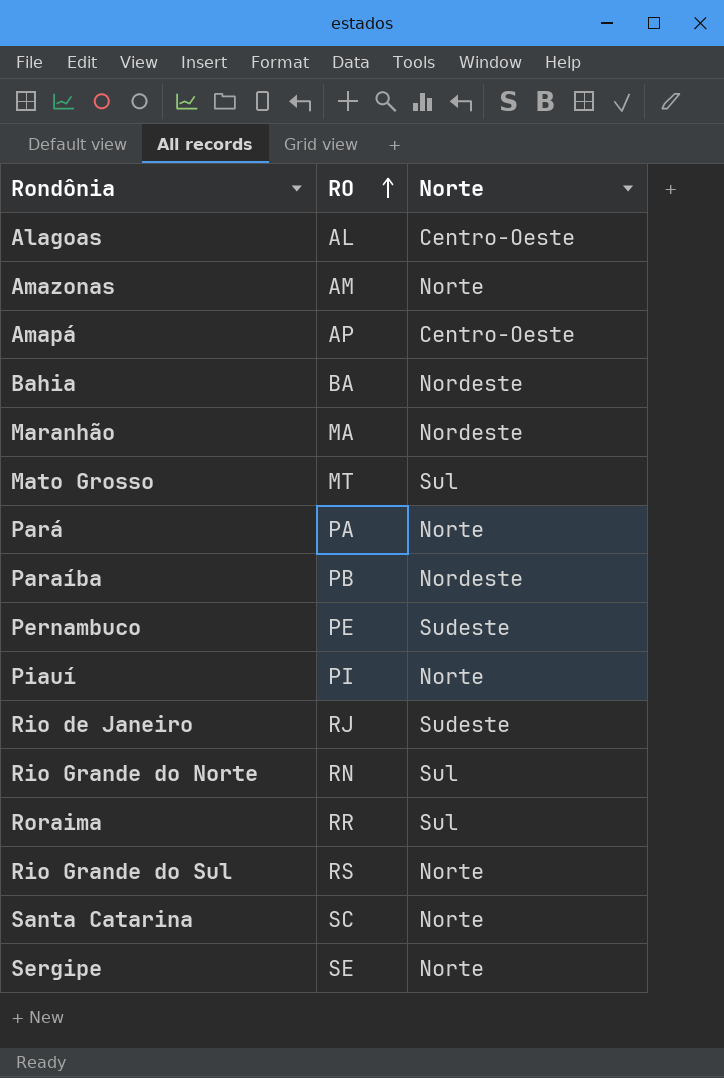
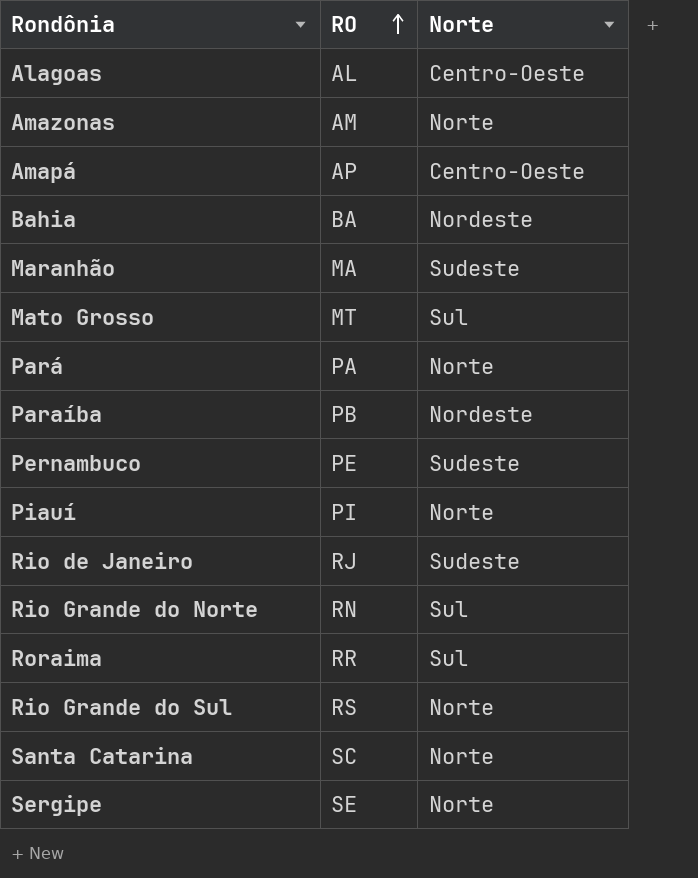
Maranhão | Norte: Nordeste -> Sudeste

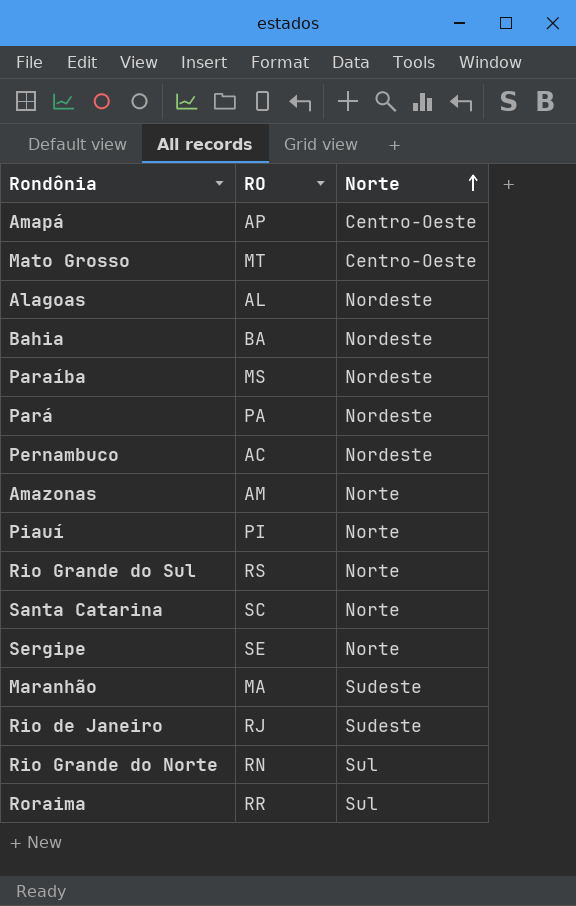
row order: RO ascending -> Norte ascending
Mato Grosso | Norte: Sul -> Centro-Oeste
Alagoas | Norte: Centro-Oeste -> Nordeste
Paraíba | RO: PB -> MS
Pará | Norte: Norte -> Nordeste
Pernambuco | RO: PE -> AC
Pernambuco | Norte: Sudeste -> Nordeste

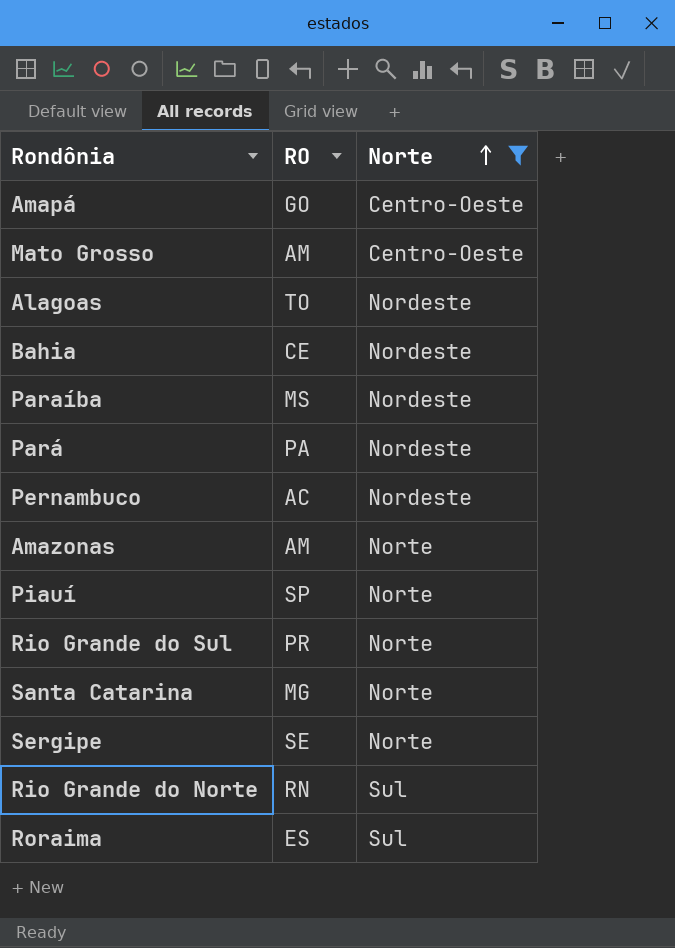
filter: none -> Norte != Sudeste
Amapá | RO: AP -> GO
Mato Grosso | RO: MT -> AM
Alagoas | RO: AL -> TO
Bahia | RO: BA -> CE
Piauí | RO: PI -> SP
Rio Grande do Sul | RO: RS -> PR
Santa Catarina | RO: SC -> MG
Roraima | RO: RR -> ES

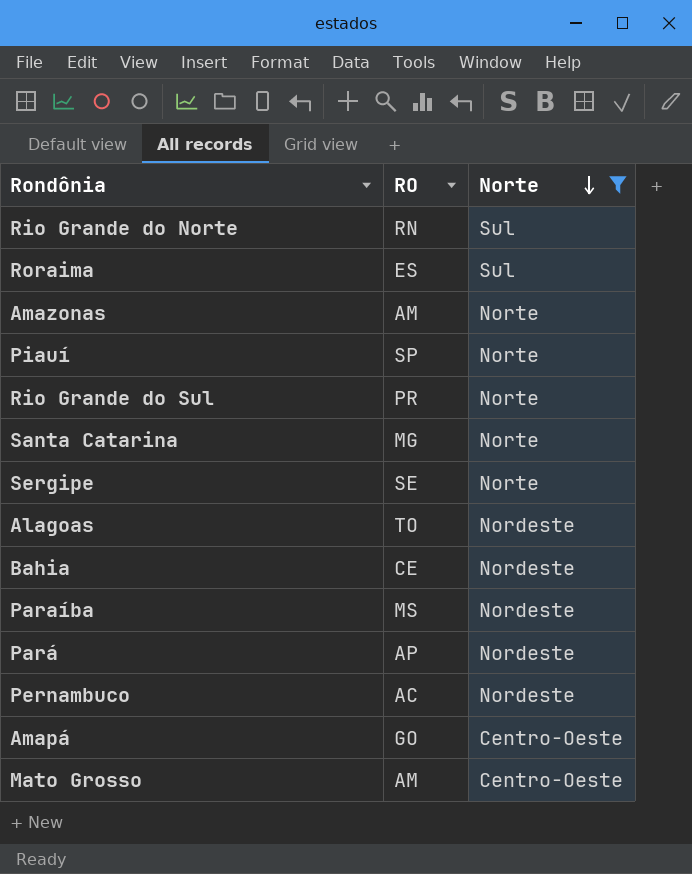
row order: Norte ascending -> Norte descending
Pará | RO: PA -> AP

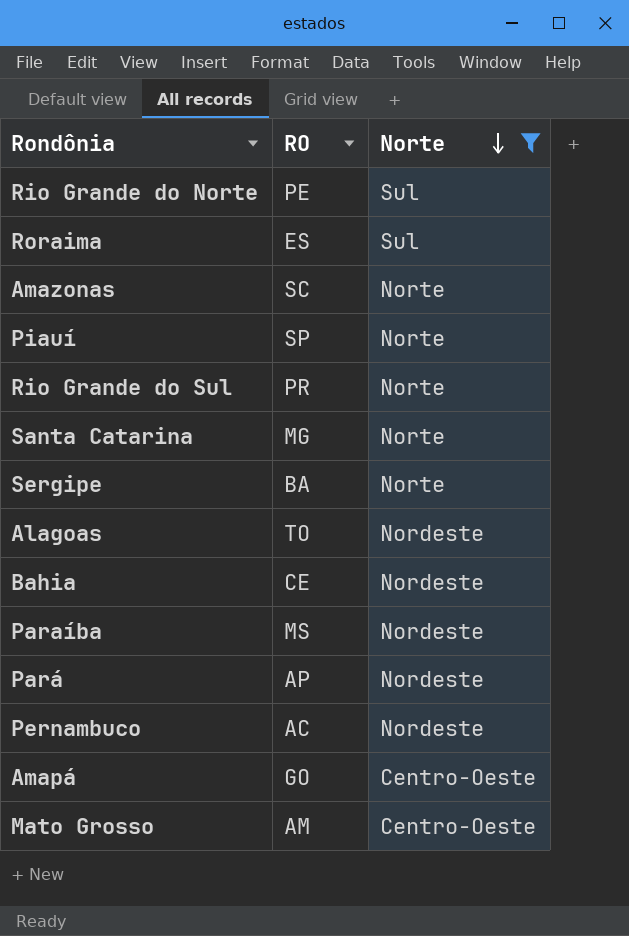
Rio Grande do Norte | RO: RN -> PE
Amazonas | RO: AM -> SC
Sergipe | RO: SE -> BA

